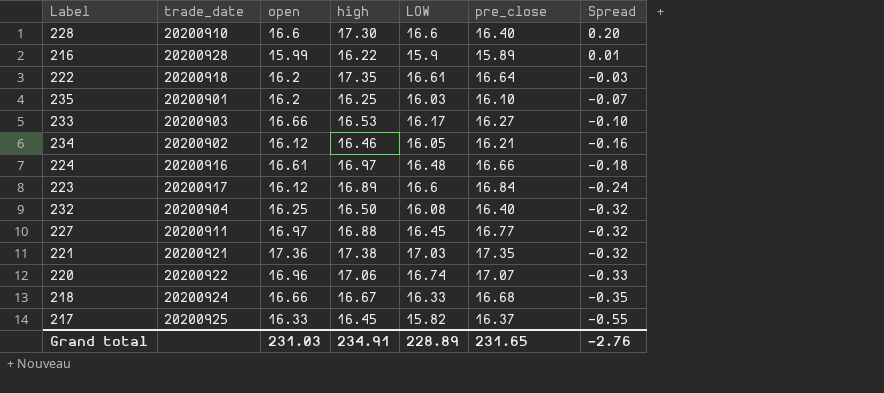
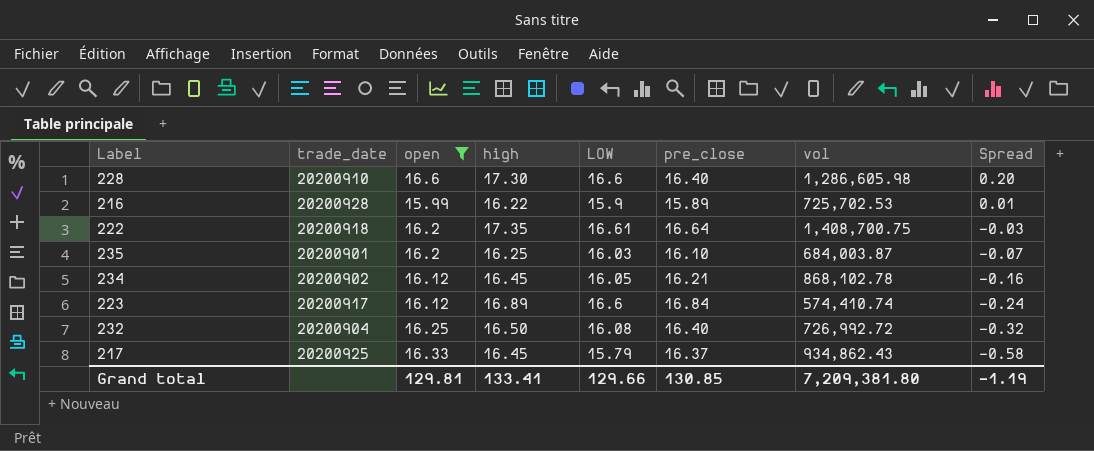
filter: none -> open <= 16.6
column vol | position: none -> 7
234 | high: 16.46 -> 16.45
217 | LOW: 15.82 -> 15.79
217 | Spread: -0.55 -> -0.58
Grand total | open: 231.03 -> 129.81
Grand total | high: 234.91 -> 133.41
Grand total | LOW: 228.89 -> 129.66
Grand total | pre_close: 231.65 -> 130.85
Grand total | Spread: -2.76 -> -1.19

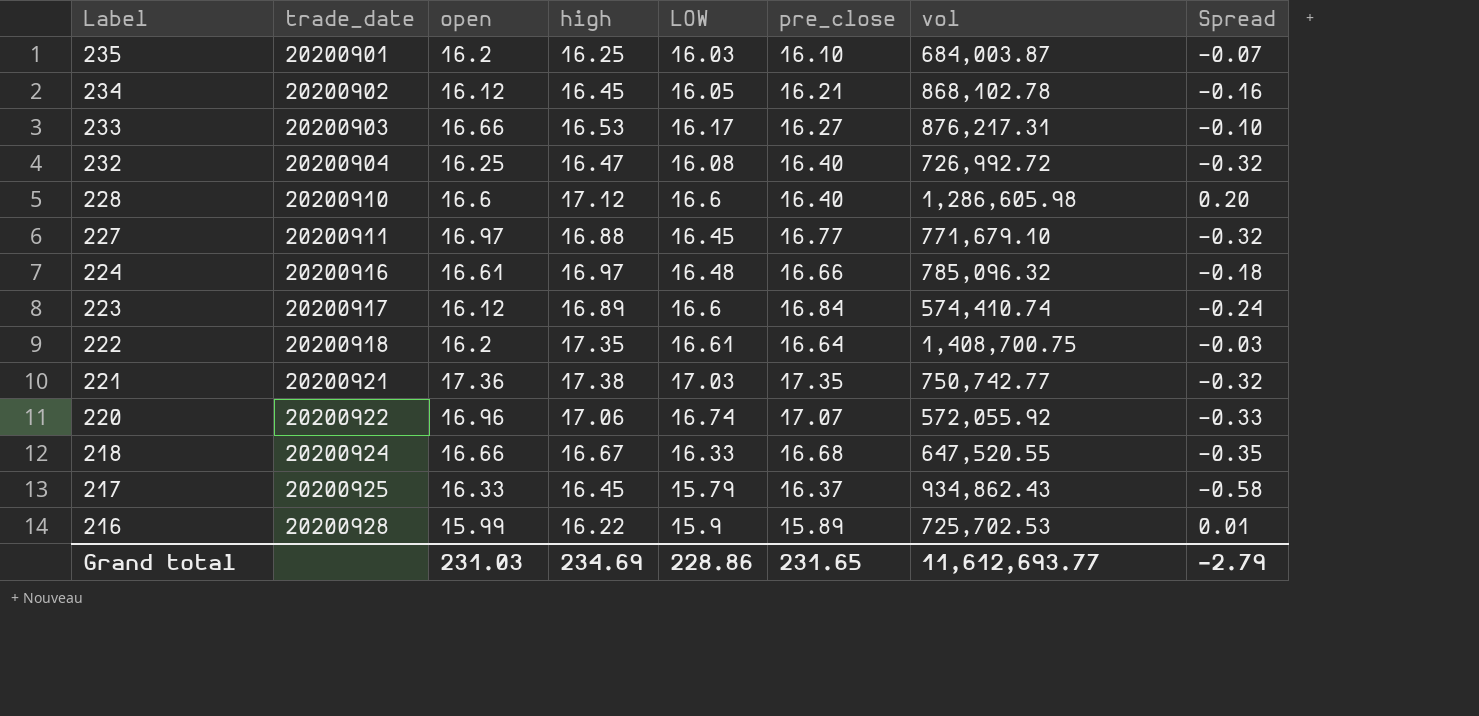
filter: open <= 16.6 -> none
row order: Spread descending -> Label descending
232 | high: 16.50 -> 16.47
228 | high: 17.30 -> 17.12
Grand total | open: 129.81 -> 231.03
Grand total | high: 133.41 -> 234.69
Grand total | LOW: 129.66 -> 228.86
Grand total | pre_close: 130.85 -> 231.65
Grand total | vol: 7,209,381.80 -> 11,612,693.77
Grand total | Spread: -1.19 -> -2.79

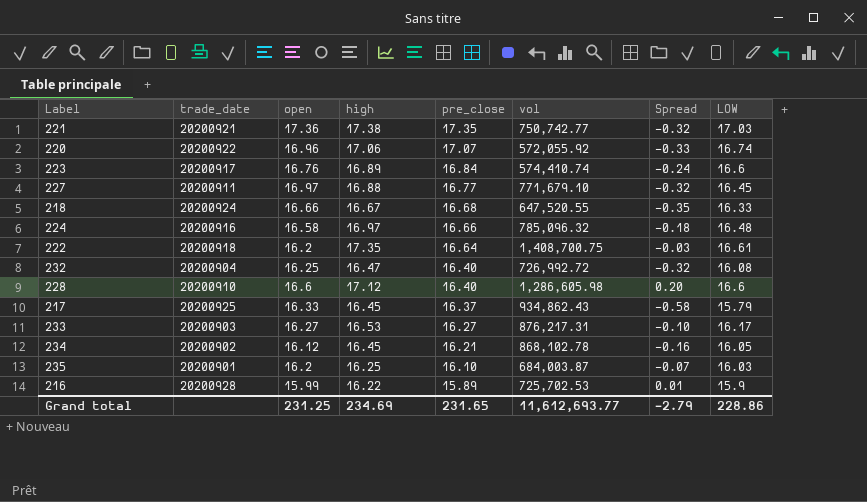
row order: Label descending -> pre_close descending
column LOW | position: 5 -> 8
223 | open: 16.12 -> 16.76
224 | open: 16.61 -> 16.58
233 | open: 16.66 -> 16.27
Grand total | open: 231.03 -> 231.25

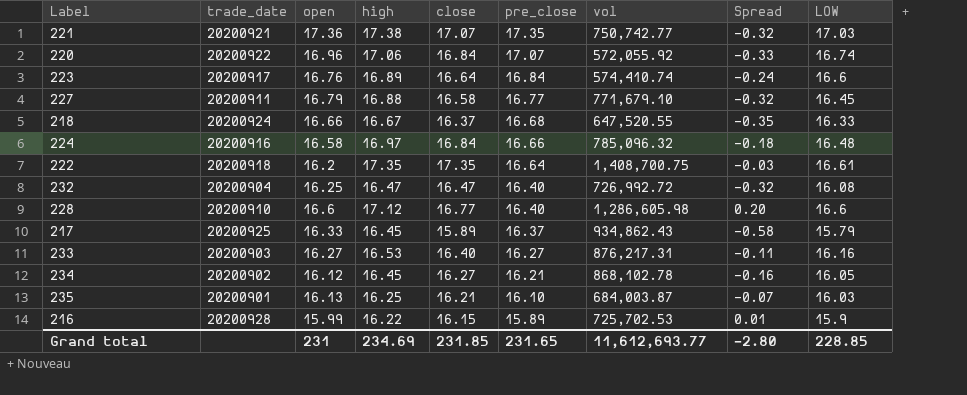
column close | position: none -> 5
227 | open: 16.97 -> 16.79
233 | Spread: -0.10 -> -0.11
233 | LOW: 16.17 -> 16.16
235 | open: 16.2 -> 16.13
Grand total | open: 231.25 -> 231
Grand total | Spread: -2.79 -> -2.80
Grand total | LOW: 228.86 -> 228.85

